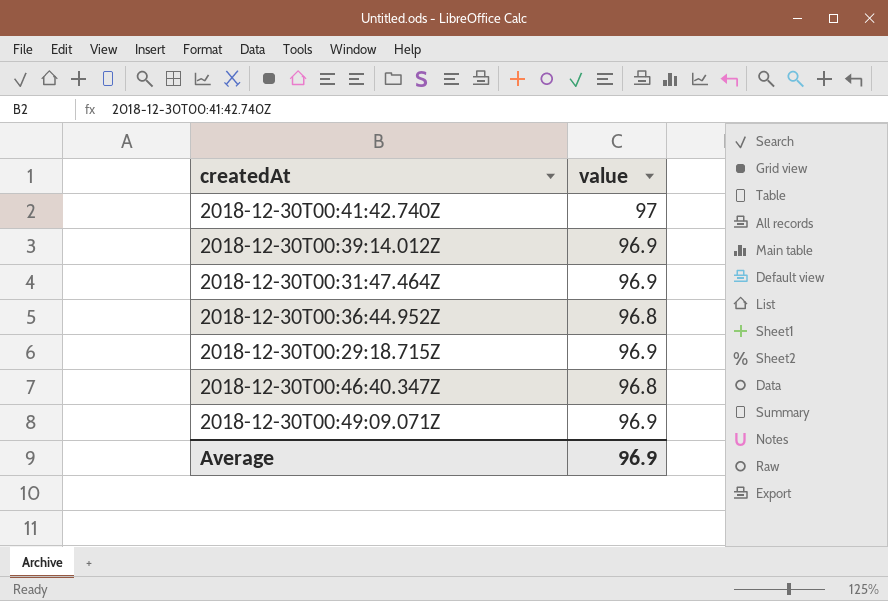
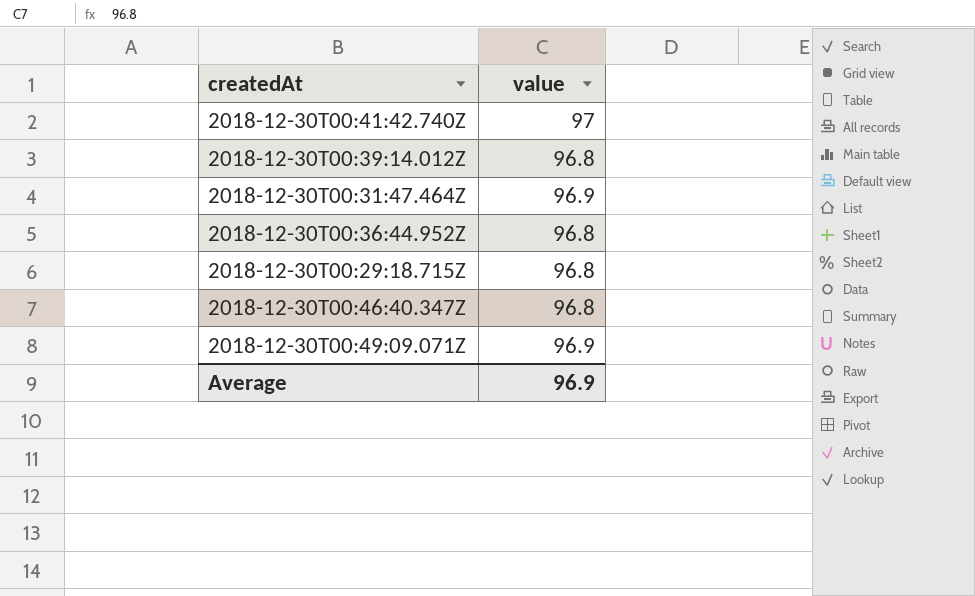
2018-12-30T00:39:14.012Z | value: 96.9 -> 96.8
2018-12-30T00:29:18.715Z | value: 96.9 -> 96.8

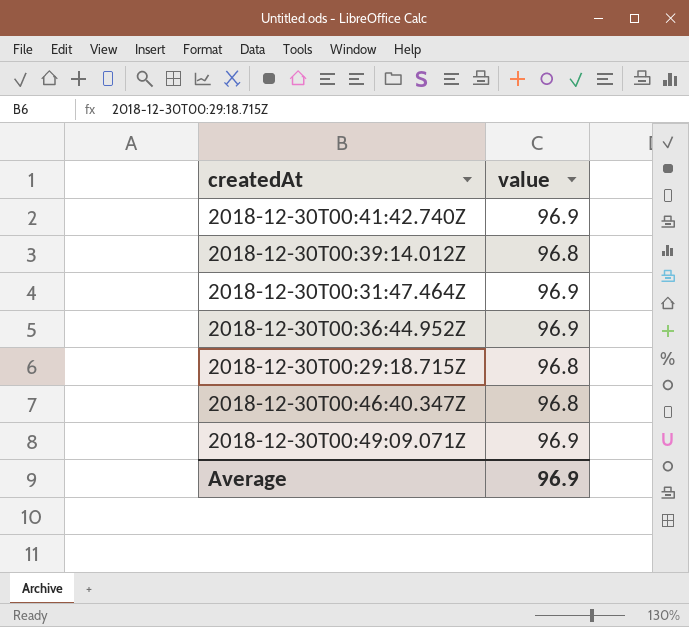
2018-12-30T00:41:42.740Z | value: 97 -> 96.9
2018-12-30T00:36:44.952Z | value: 96.8 -> 96.9

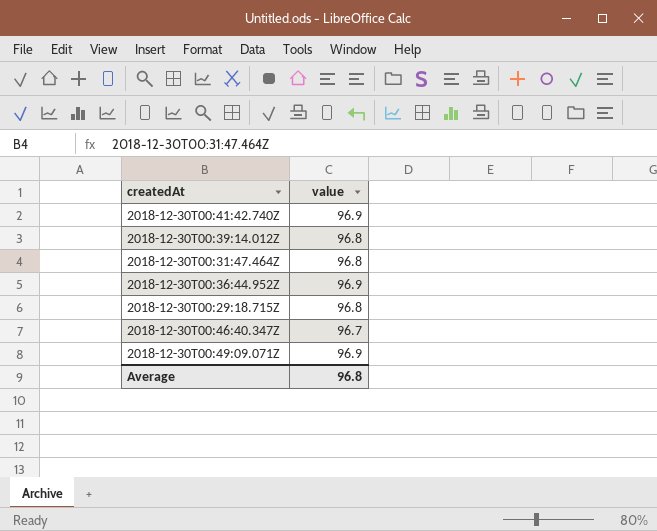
2018-12-30T00:31:47.464Z | value: 96.9 -> 96.8
2018-12-30T00:46:40.347Z | value: 96.8 -> 96.7
Average | value: 96.9 -> 96.8

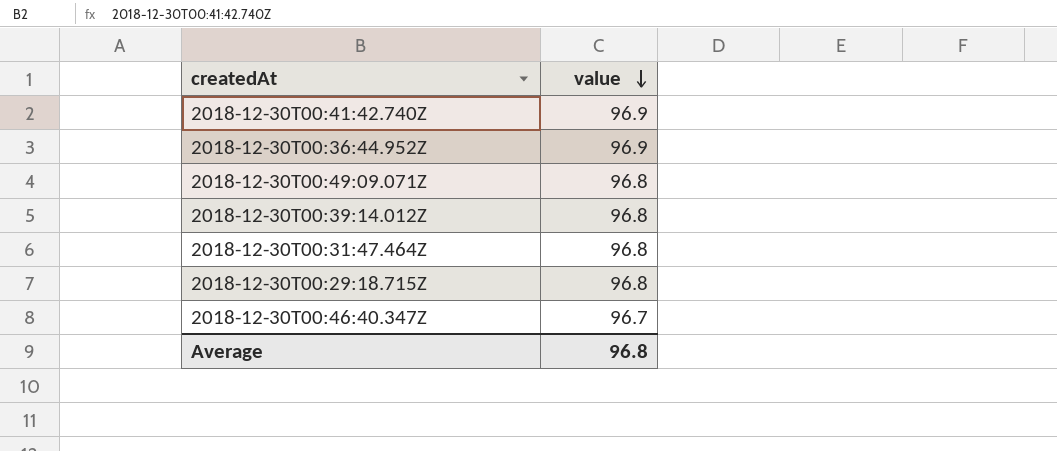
row order: none -> value descending
2018-12-30T00:49:09.071Z | value: 96.9 -> 96.8

